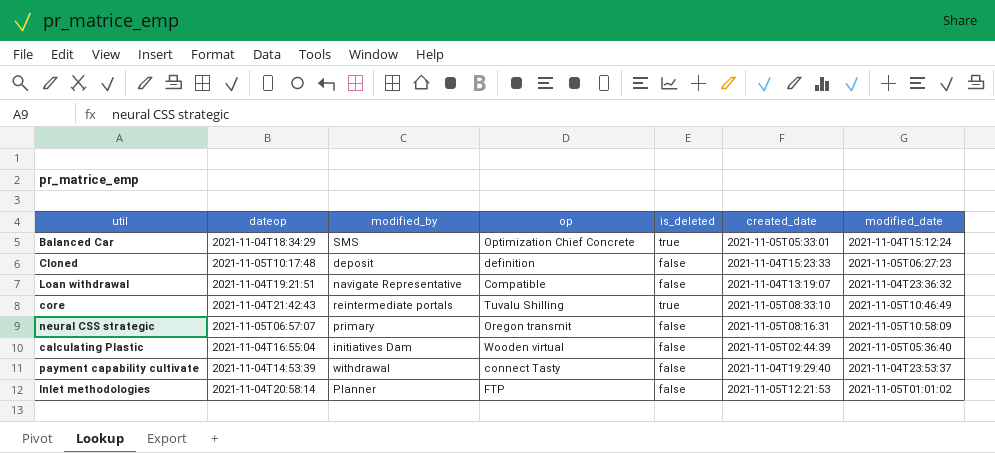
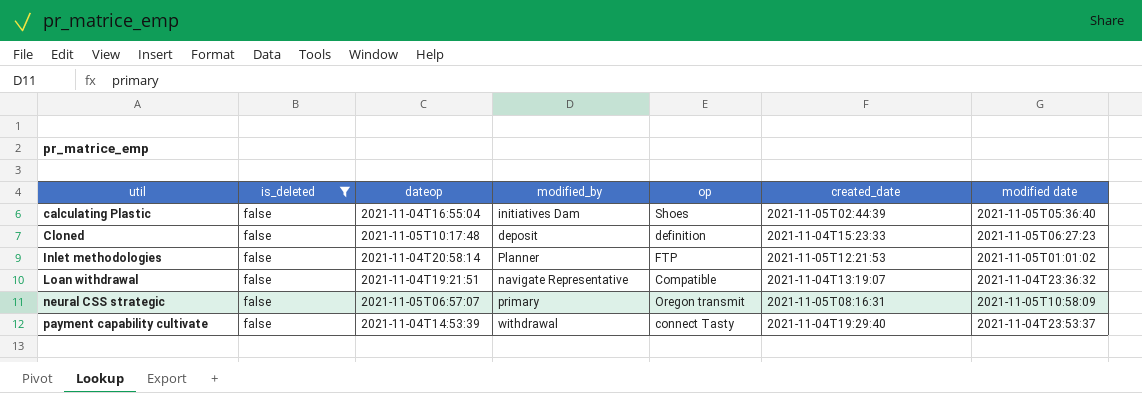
filter: none -> is_deleted = false
row order: none -> util ascending
column is_deleted | position: 5 -> 2
column name: modified_date -> modified date
calculating Plastic | op: Wooden virtual -> Shoes

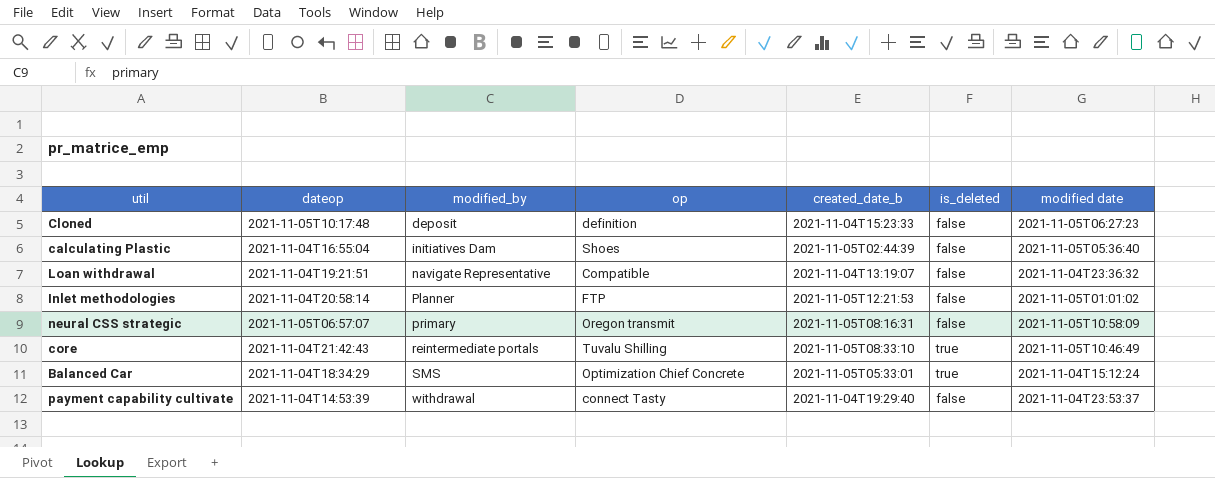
filter: is_deleted = false -> none
row order: util ascending -> modified_by ascending
column name: created_date -> created_date_b
column is_deleted | position: 2 -> 6

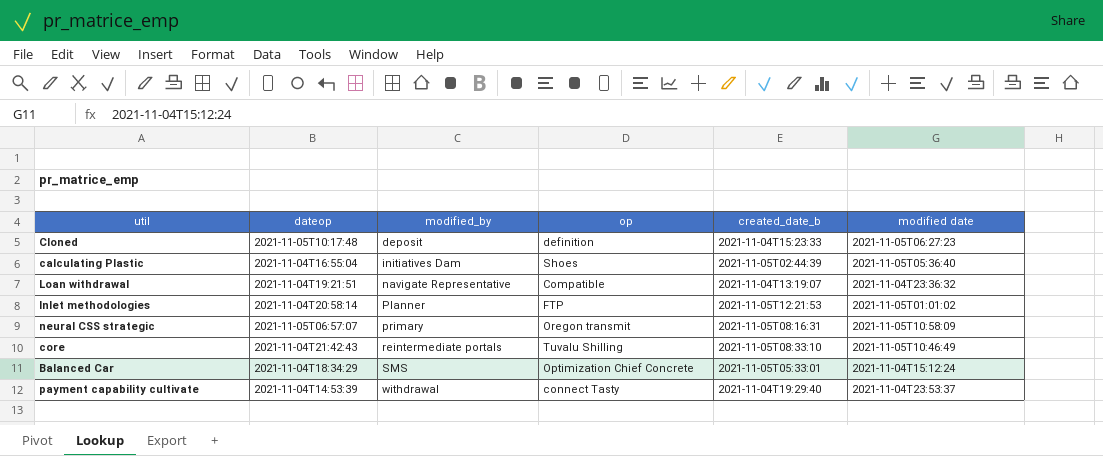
column is_deleted | position: 6 -> none

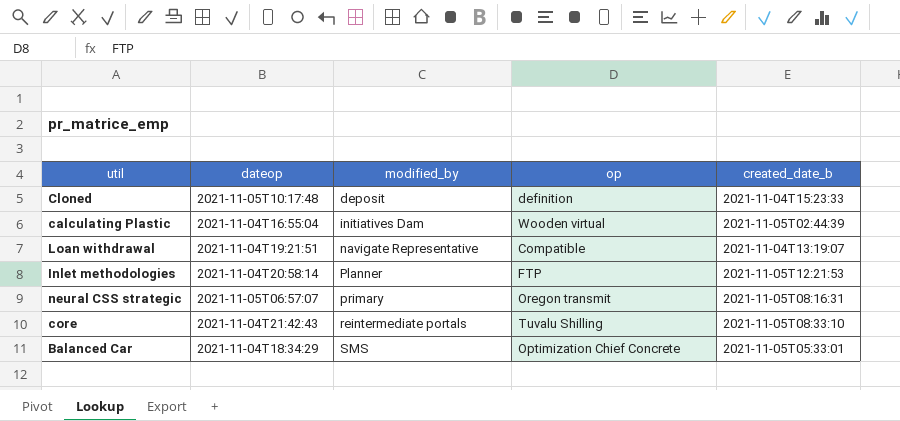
column modified date | position: 6 -> none
row payment capability cultivate: 2021-11-04T14:53:39 | withdrawal | connect Tasty | 2021-11-04T19:29:40 | 2021-11-04T23:53:37 -> none
calculating Plastic | op: Shoes -> Wooden virtual

